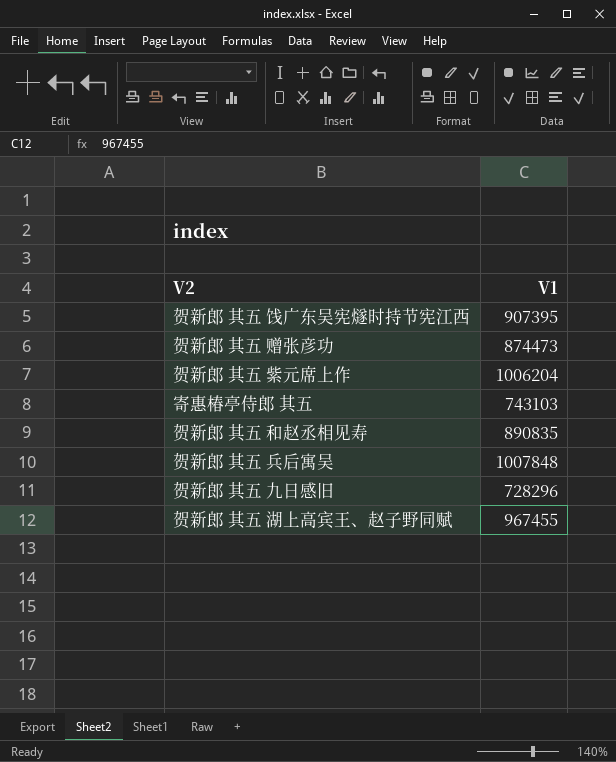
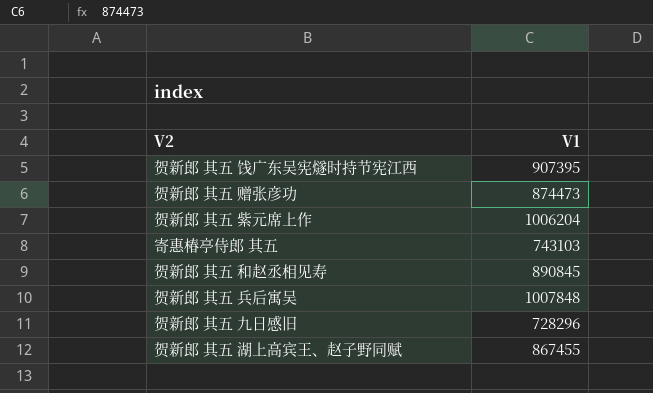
贺新郎 其五 和赵丞相见寿 | V1: 890835 -> 890845
贺新郎 其五 湖上高宾王、赵子野同赋 | V1: 967455 -> 867455

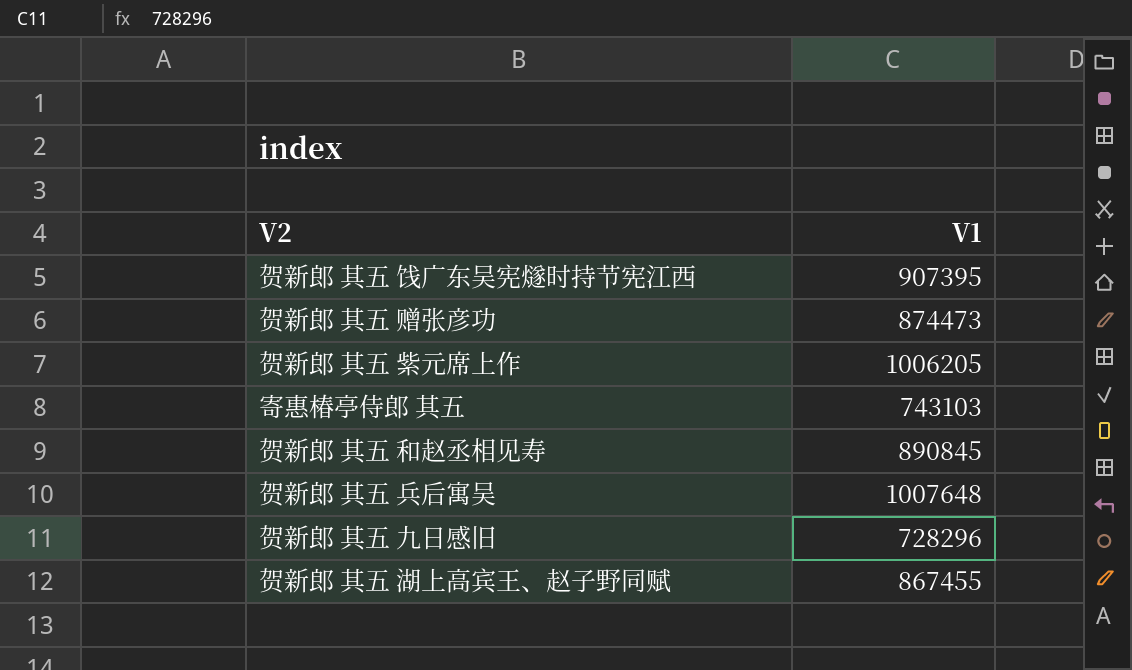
贺新郎 其五 紫元席上作 | V1: 1006204 -> 1006205
贺新郎 其五 兵后寓吴 | V1: 1007848 -> 1007648

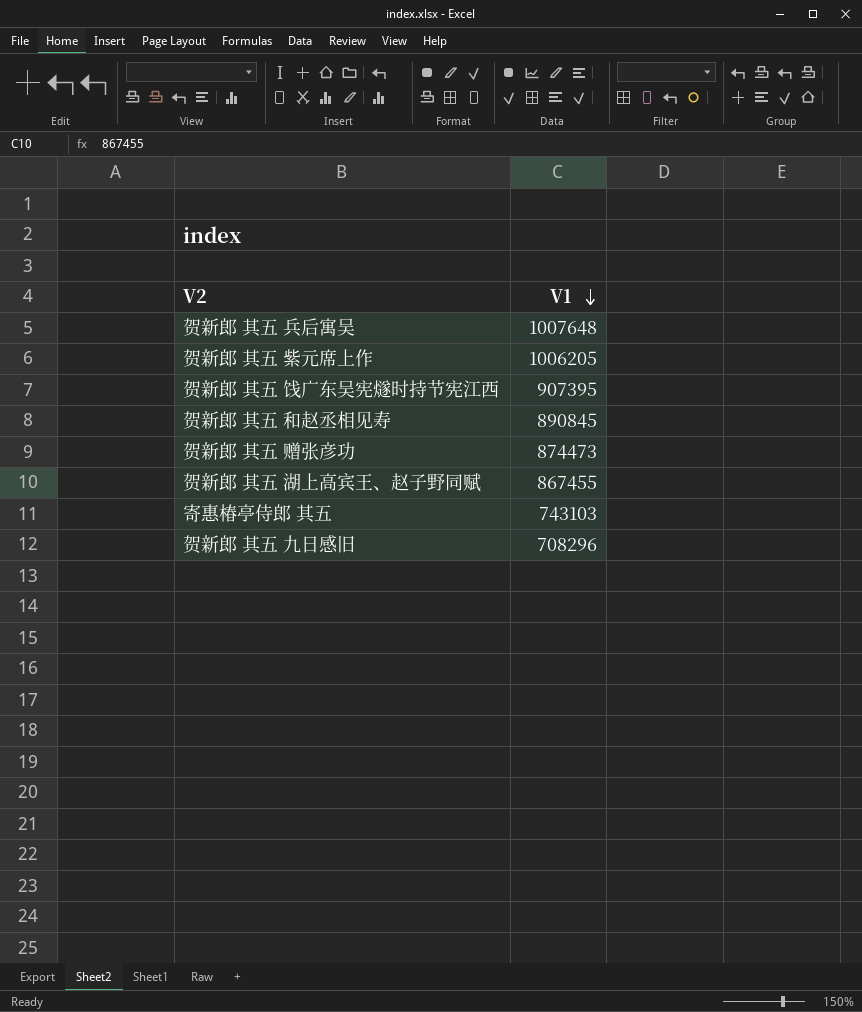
row order: none -> V1 descending
贺新郎 其五 九日感旧 | V1: 728296 -> 708296

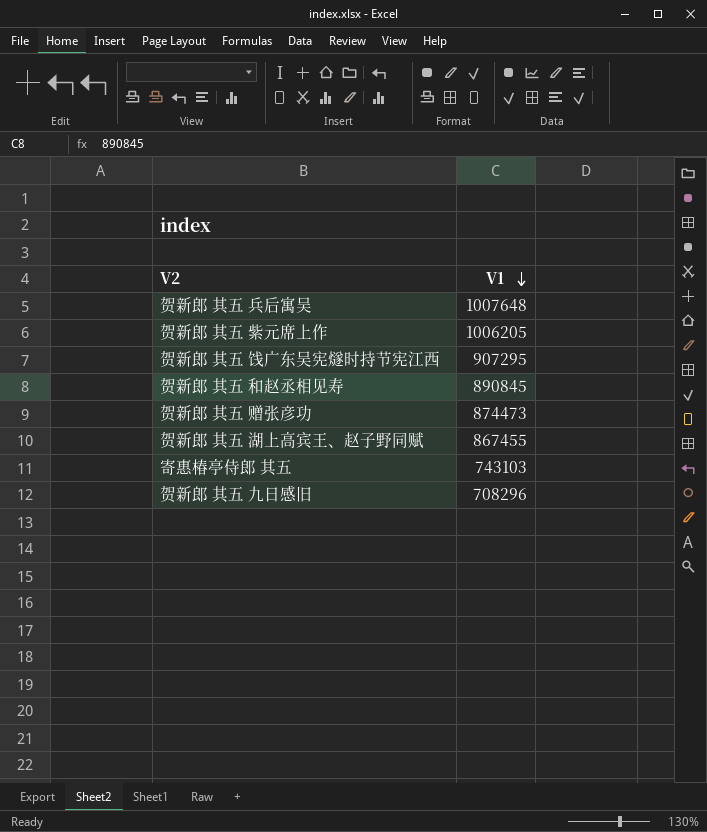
贺新郎 其五 饯广东吴宪燧时持节宪江西 | V1: 907395 -> 907295

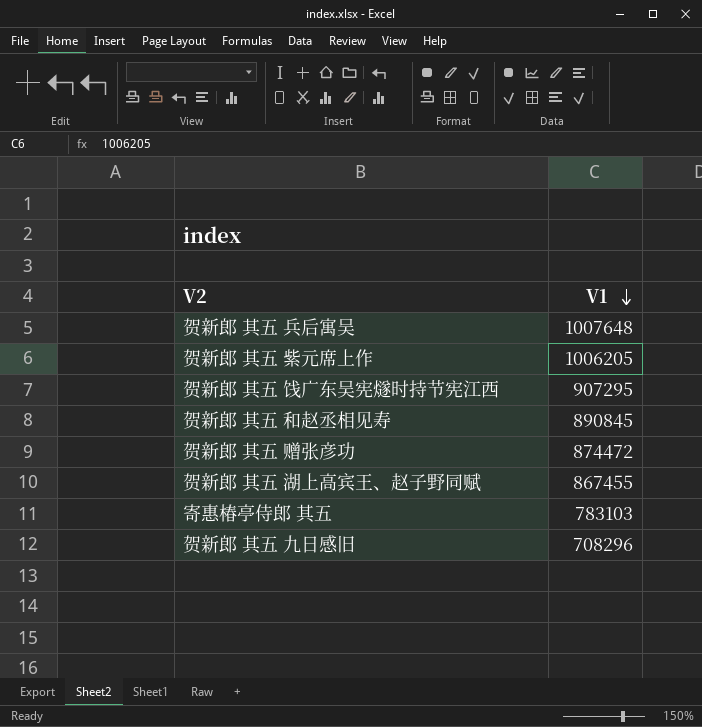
贺新郎 其五 赠张彦功 | V1: 874473 -> 874472
寄惠椿亭侍郎 其五 | V1: 743103 -> 783103

